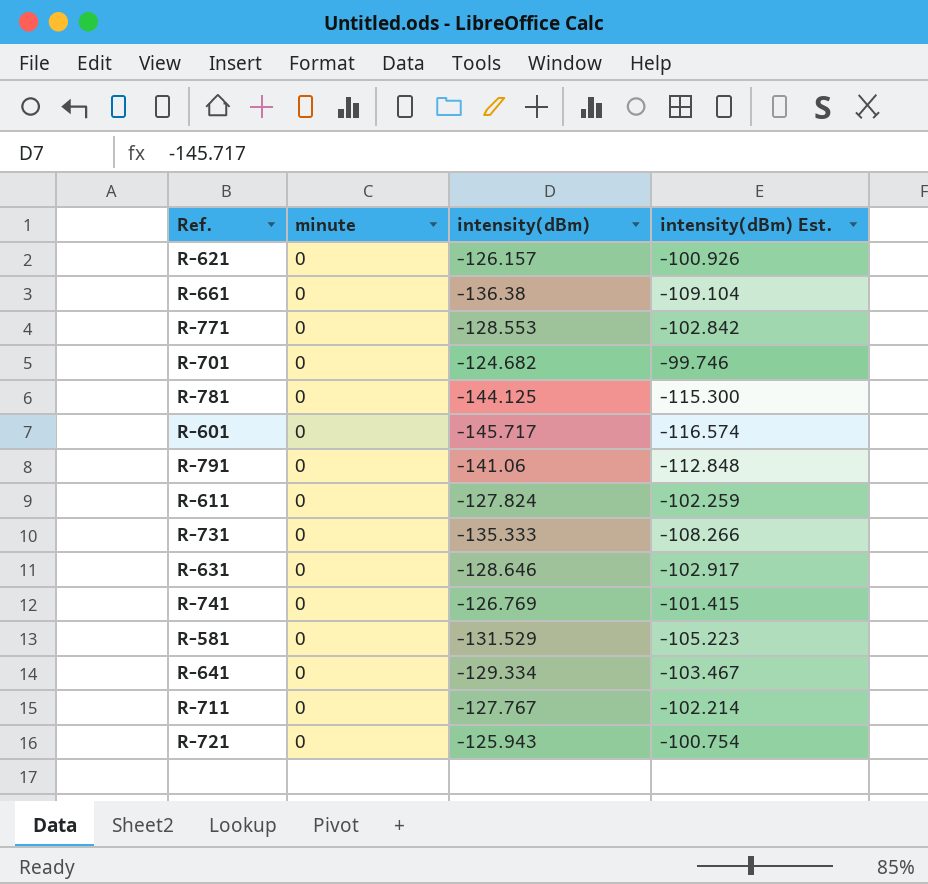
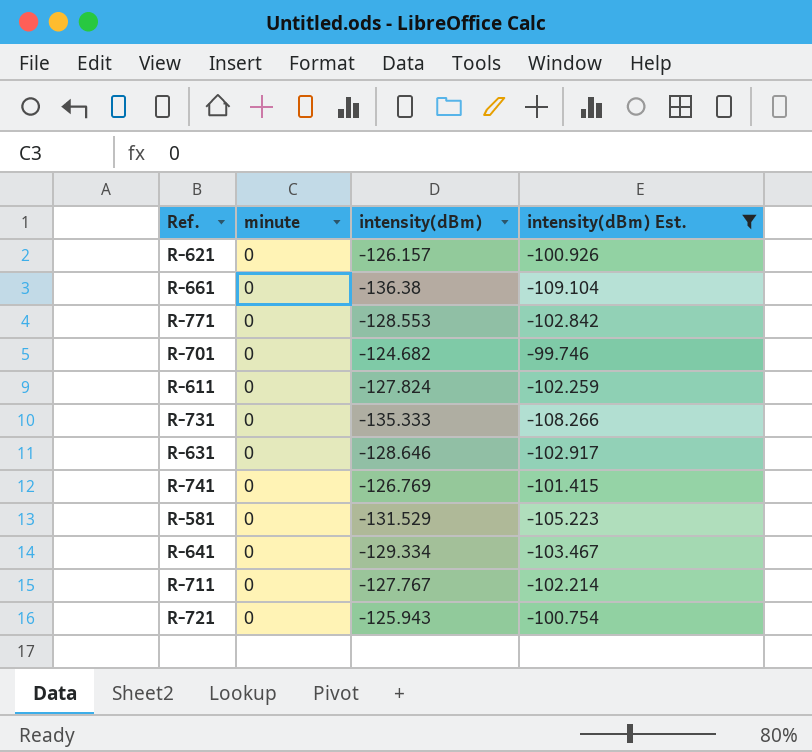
filter: none -> intensity(dBm) Est. >= -109.104

